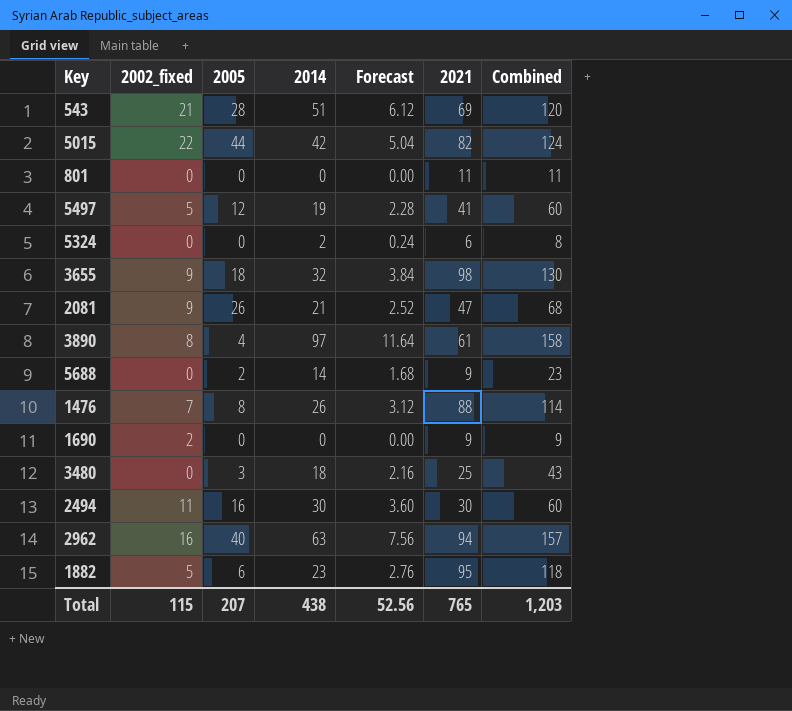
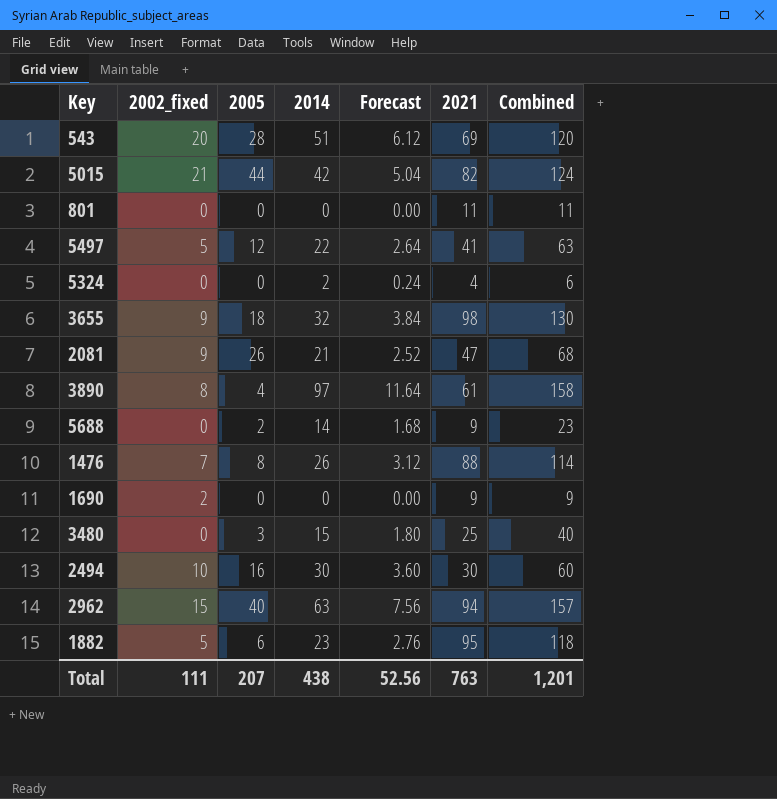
543 | 2002_fixed: 21 -> 20
5015 | 2002_fixed: 22 -> 21
5497 | 2014: 19 -> 22
5497 | Forecast: 2.28 -> 2.64
5497 | Combined: 60 -> 63
5324 | 2021: 6 -> 4
5324 | Combined: 8 -> 6
3480 | 2014: 18 -> 15
3480 | Forecast: 2.16 -> 1.80
3480 | Combined: 43 -> 40
2494 | 2002_fixed: 11 -> 10
2962 | 2002_fixed: 16 -> 15
Total | 2002_fixed: 115 -> 111
Total | 2021: 765 -> 763
Total | Combined: 1,203 -> 1,201

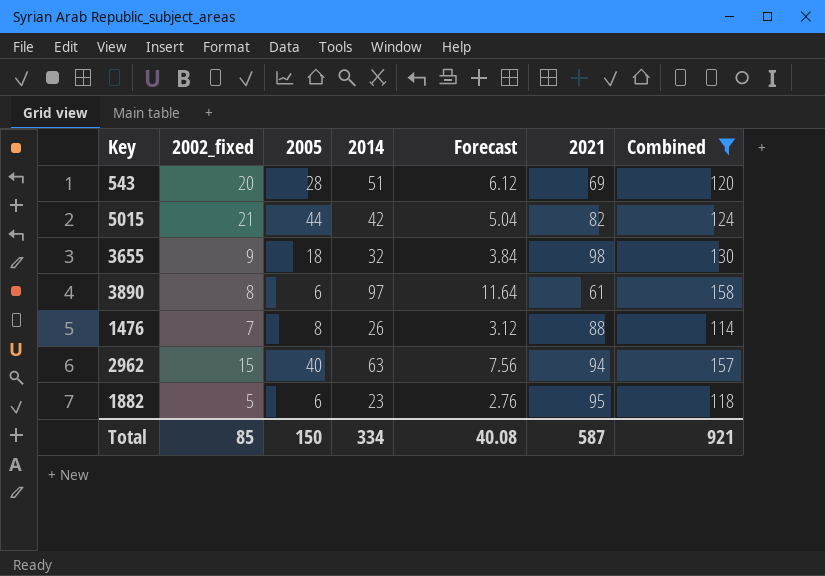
filter: none -> Combined >= 114
3890 | 2005: 4 -> 6
Total | 2002_fixed: 111 -> 85
Total | 2005: 207 -> 150
Total | 2014: 438 -> 334
Total | Forecast: 52.56 -> 40.08
Total | 2021: 763 -> 587
Total | Combined: 1,201 -> 921

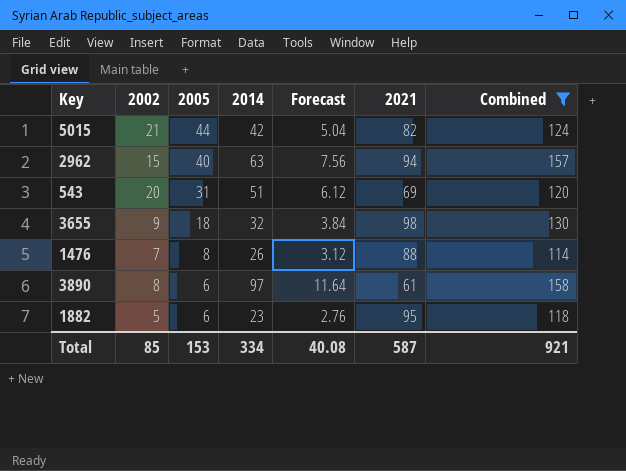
row order: none -> 2005 descending
column name: 2002_fixed -> 2002
543 | 2005: 28 -> 31
Total | 2005: 150 -> 153

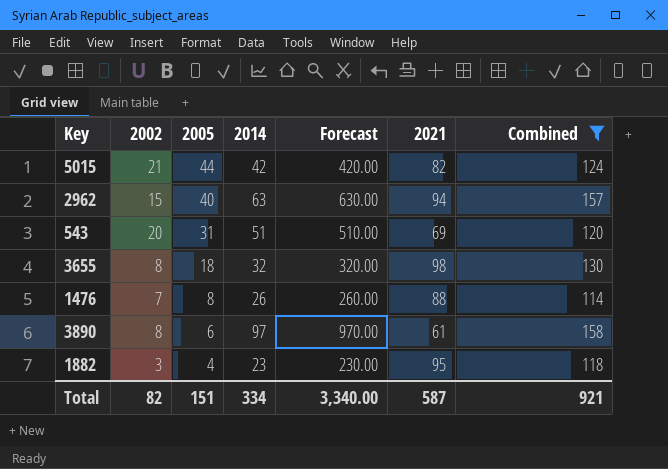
column Forecast | formula: [2014] * 0.12 -> [2014] * 10
3655 | 2002: 9 -> 8
1882 | 2002: 5 -> 3
1882 | 2005: 6 -> 4
Total | 2002: 85 -> 82
Total | 2005: 153 -> 151
Total | Forecast: 40.08 -> 3,340.00

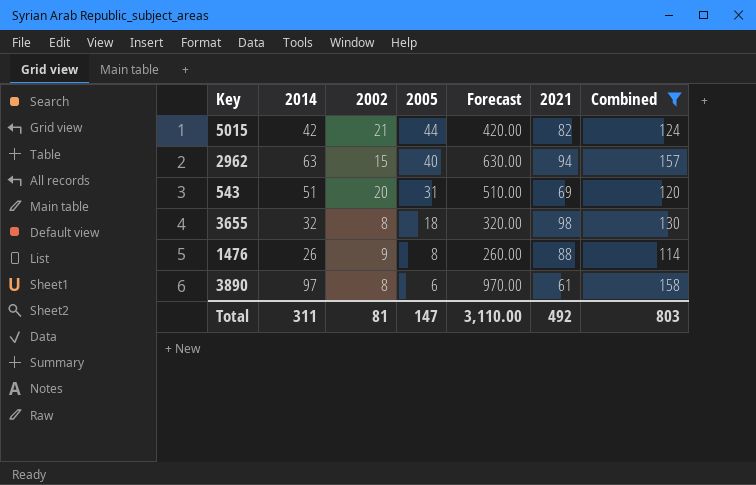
column 2014 | position: 4 -> 2
row 1882: 3 | 4 | 23 | 230.00 | 95 | 118 -> none
1476 | 2002: 7 -> 9
Total | 2014: 334 -> 311
Total | 2002: 82 -> 81
Total | 2005: 151 -> 147
Total | Forecast: 3,340.00 -> 3,110.00
Total | 2021: 587 -> 492
Total | Combined: 921 -> 803

